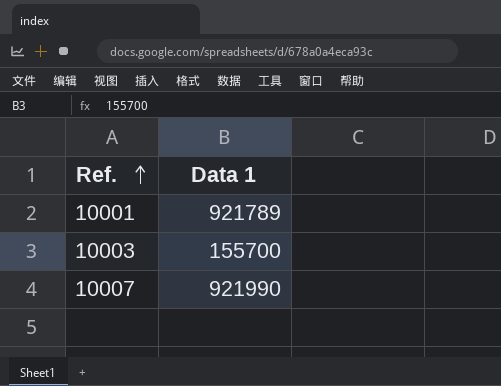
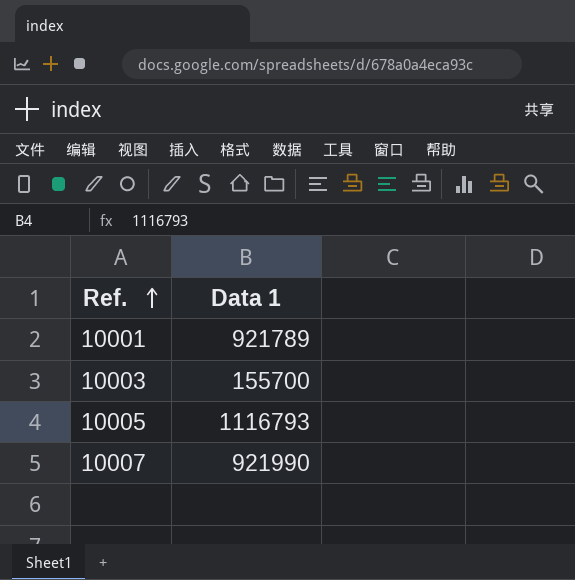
row 10005: none -> 1116793

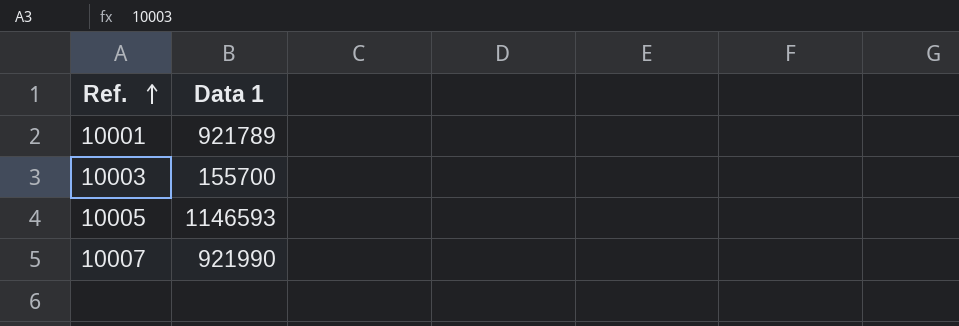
10005 | Data 1: 1116793 -> 1146593

